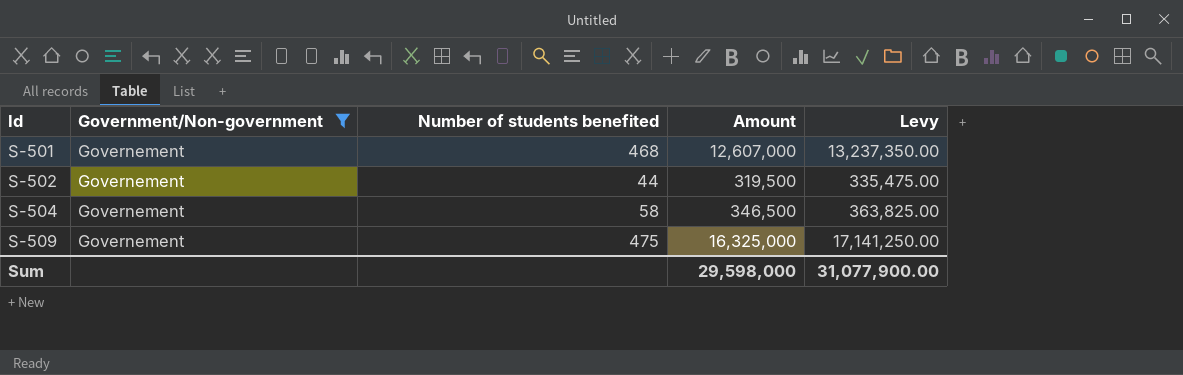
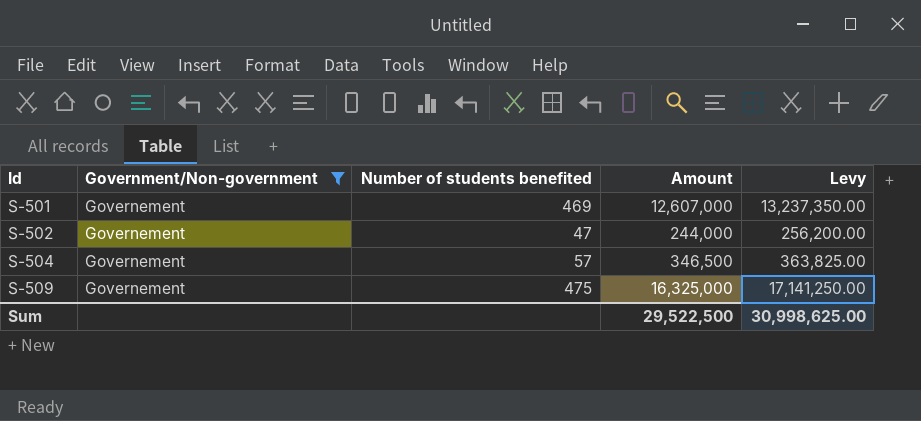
S-501 | Number of students benefited: 468 -> 469
S-502 | Number of students benefited: 44 -> 47
S-502 | Amount: 319,500 -> 244,000
S-502 | Levy: 335,475.00 -> 256,200.00
S-504 | Number of students benefited: 58 -> 57
Sum | Amount: 29,598,000 -> 29,522,500
Sum | Levy: 31,077,900.00 -> 30,998,625.00

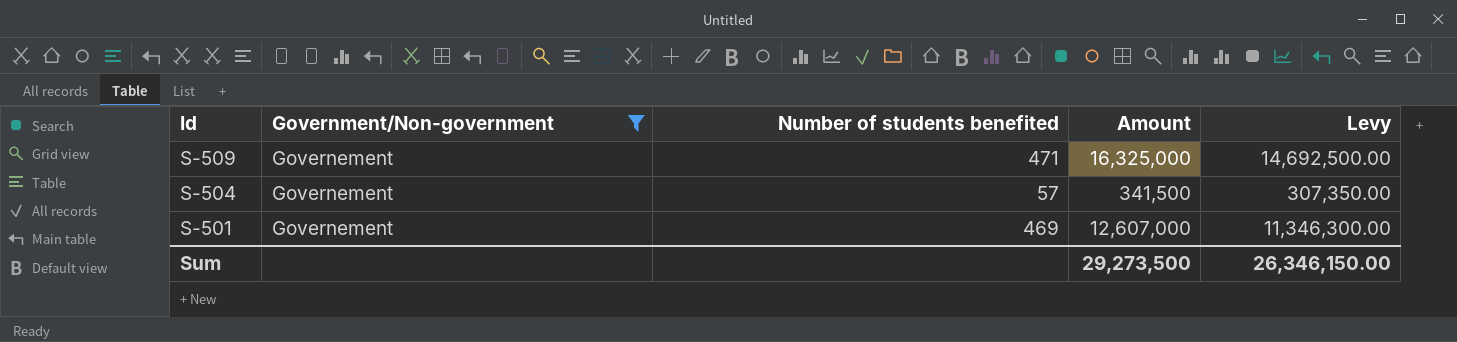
row order: Id ascending -> Id descending
column Levy | formula: [Amount] * 1.05 -> [Amount] * 0.9
row S-502: Governement | 47 | 244,000 | 256,200.00 -> none
S-509 | Number of students benefited: 475 -> 471
S-504 | Amount: 346,500 -> 341,500
Sum | Amount: 29,522,500 -> 29,273,500
Sum | Levy: 30,998,625.00 -> 26,346,150.00

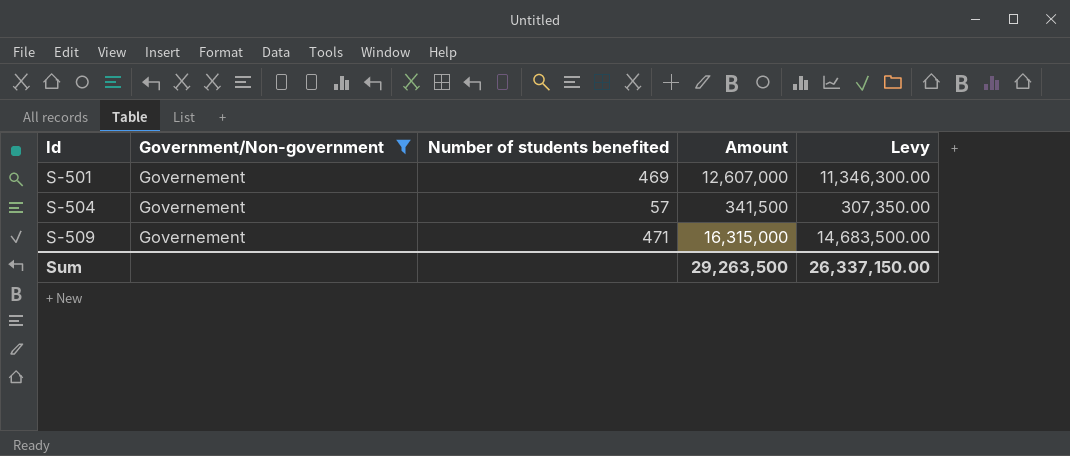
row order: Id descending -> Id ascending
S-509 | Amount: 16,325,000 -> 16,315,000
S-509 | Levy: 14,692,500.00 -> 14,683,500.00
Sum | Amount: 29,273,500 -> 29,263,500
Sum | Levy: 26,346,150.00 -> 26,337,150.00

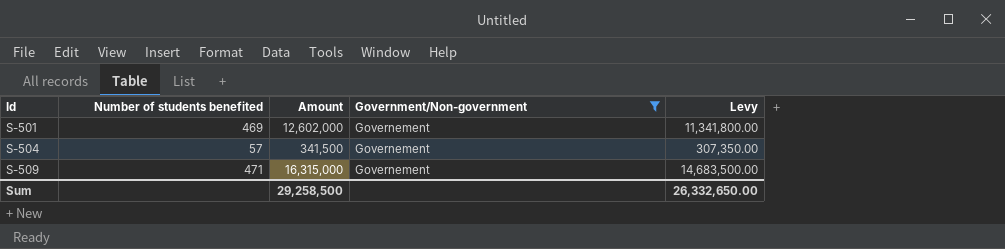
column Government/Non-government | position: 2 -> 4
S-501 | Amount: 12,607,000 -> 12,602,000
S-501 | Levy: 11,346,300.00 -> 11,341,800.00
Sum | Amount: 29,263,500 -> 29,258,500
Sum | Levy: 26,337,150.00 -> 26,332,650.00

